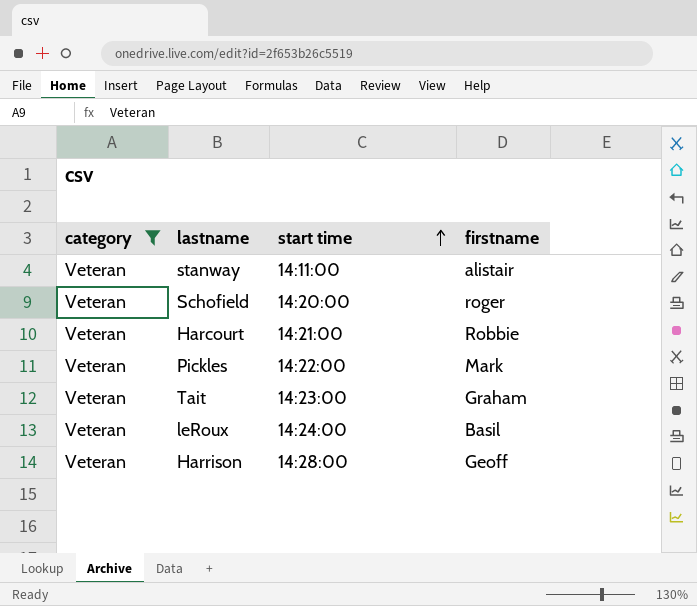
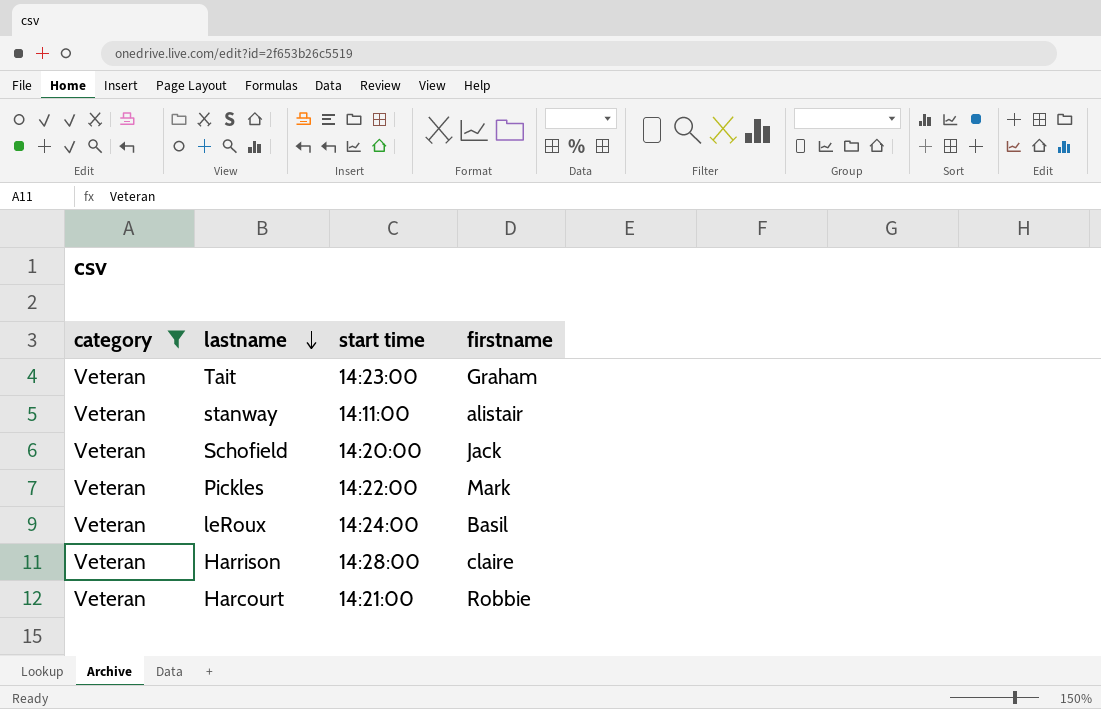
row order: start time ascending -> lastname descending
Schofield | firstname: roger -> Jack
Harrison | firstname: Geoff -> claire

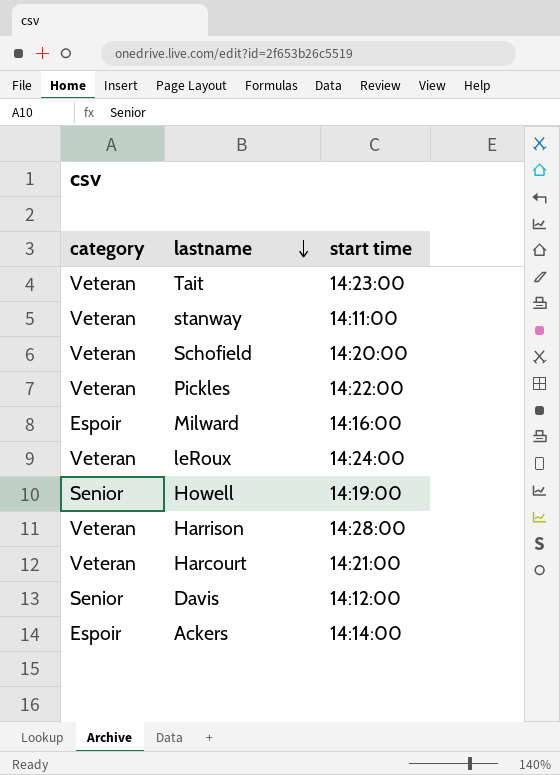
filter: category = Veteran -> none
column firstname | position: 4 -> none

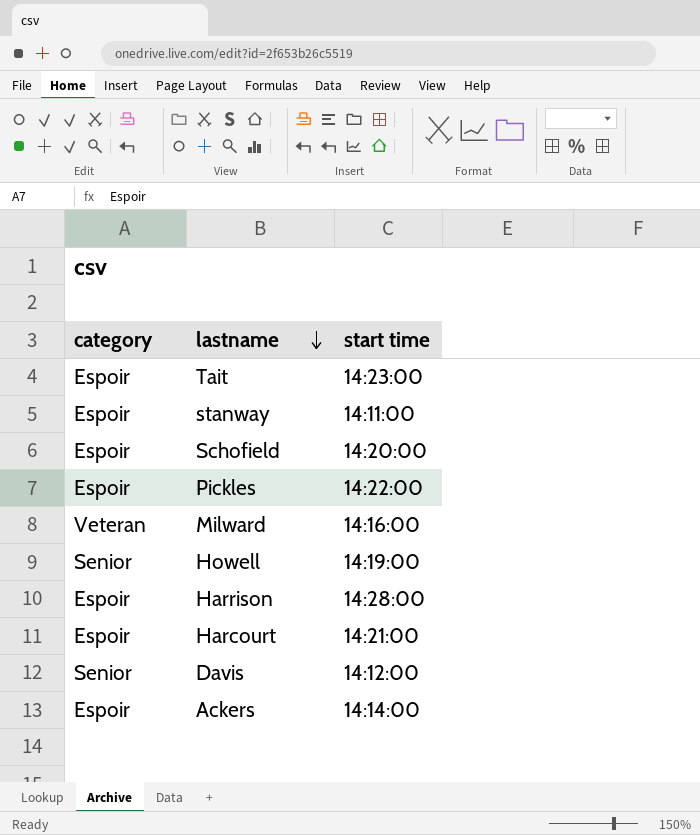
row leRoux: Veteran | 14:24:00 -> none
Tait | category: Veteran -> Espoir
stanway | category: Veteran -> Espoir
Schofield | category: Veteran -> Espoir
Pickles | category: Veteran -> Espoir
Milward | category: Espoir -> Veteran
Harrison | category: Veteran -> Espoir
Harcourt | category: Veteran -> Espoir

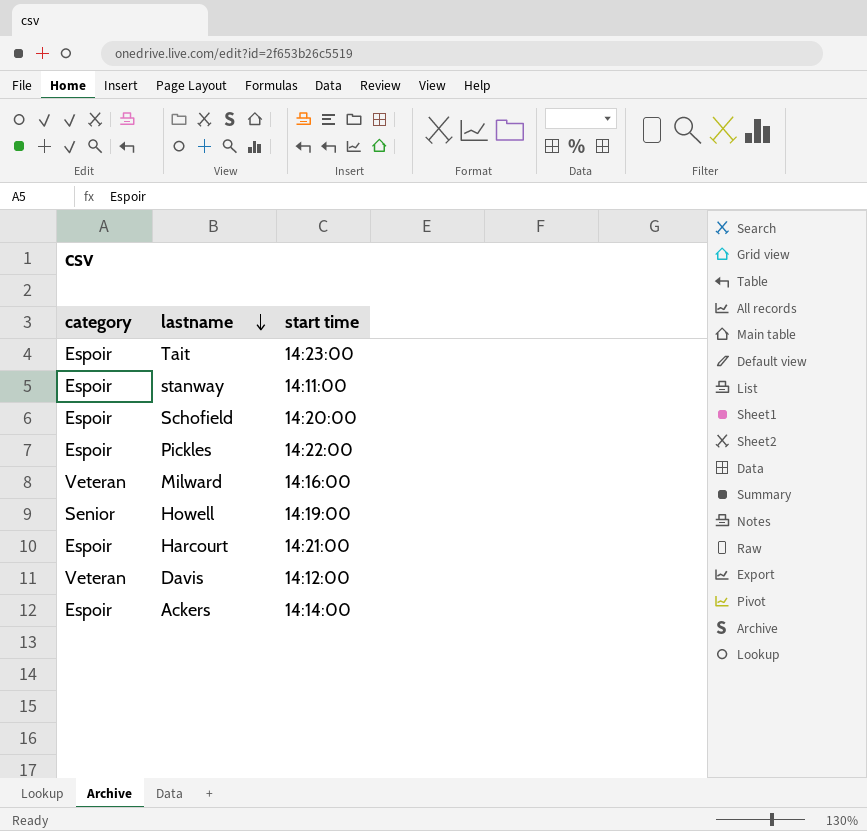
row Harrison: Espoir | 14:28:00 -> none
Davis | category: Senior -> Veteran

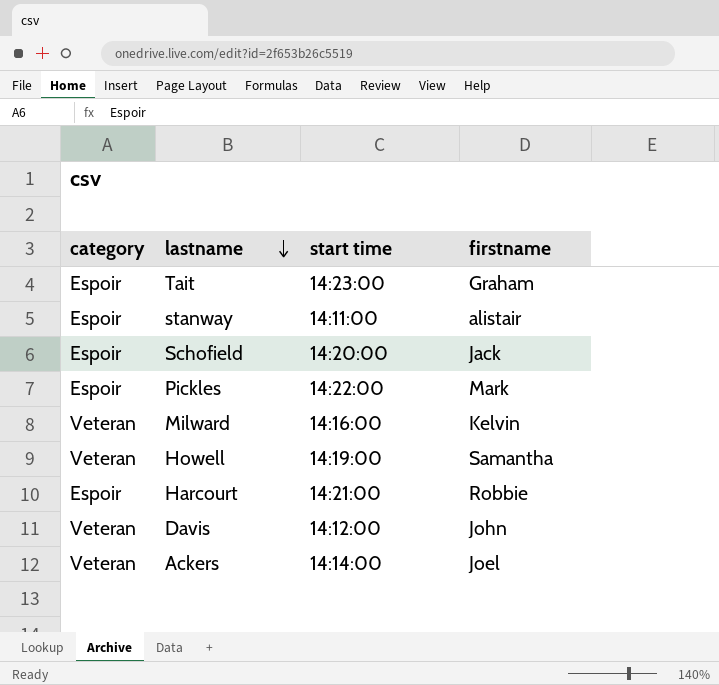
column firstname | position: none -> 4
Howell | category: Senior -> Veteran
Ackers | category: Espoir -> Veteran

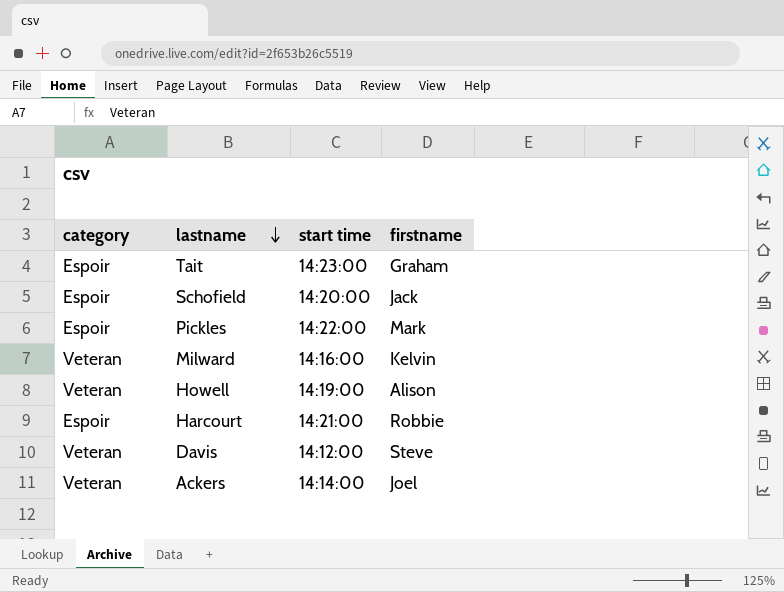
row stanway: Espoir | 14:11:00 | alistair -> none
Howell | firstname: Samantha -> Alison
Davis | firstname: John -> Steve

